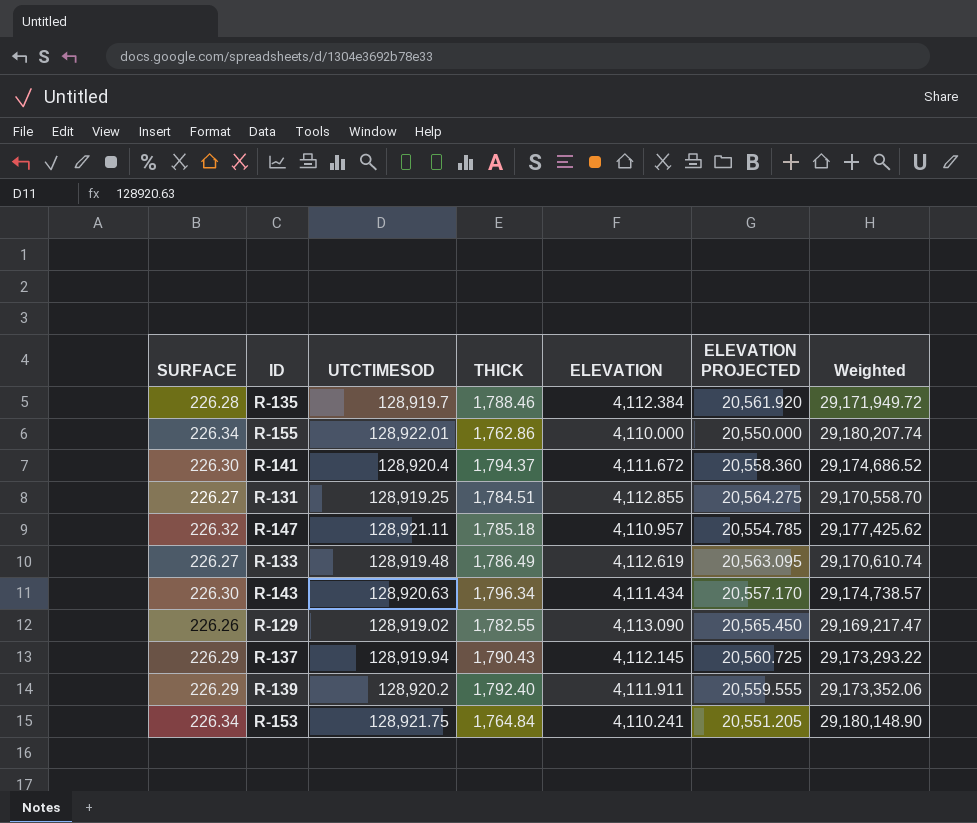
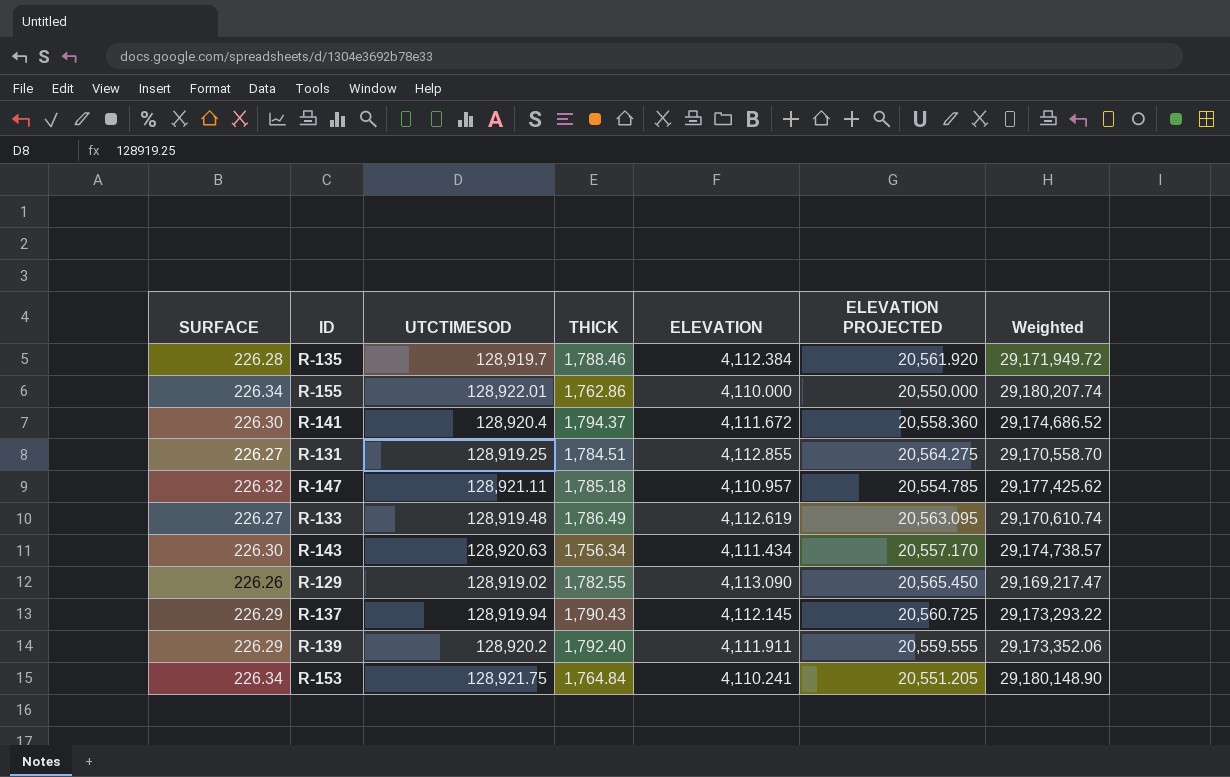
R-143 | THICK: 1,796.34 -> 1,756.34

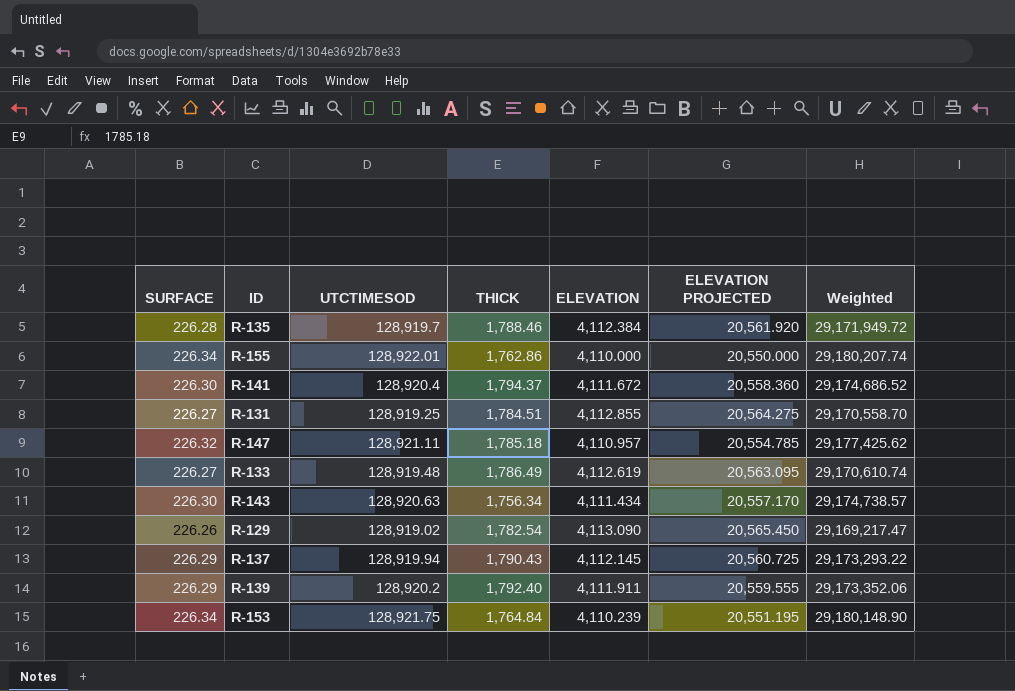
R-129 | THICK: 1,782.55 -> 1,782.54
R-153 | ELEVATION: 4,110.241 -> 4,110.239
R-153 | ELEVATION PROJECTED: 20,551.205 -> 20,551.195

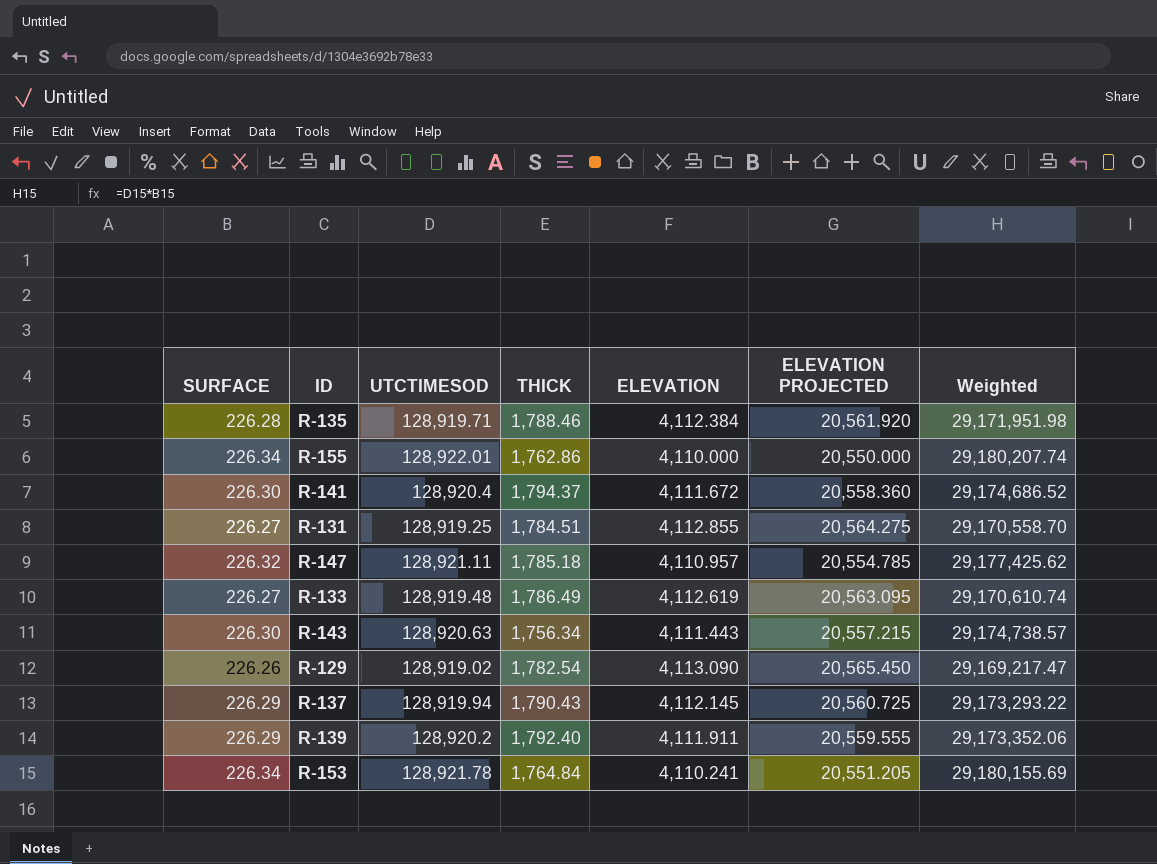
R-135 | UTCTIMESOD: 128,919.7 -> 128,919.71
R-135 | Weighted: 29,171,949.72 -> 29,171,951.98
R-143 | ELEVATION: 4,111.434 -> 4,111.443
R-143 | ELEVATION PROJECTED: 20,557.170 -> 20,557.215
R-153 | UTCTIMESOD: 128,921.75 -> 128,921.78
R-153 | ELEVATION: 4,110.239 -> 4,110.241
R-153 | ELEVATION PROJECTED: 20,551.195 -> 20,551.205
R-153 | Weighted: 29,180,148.90 -> 29,180,155.69

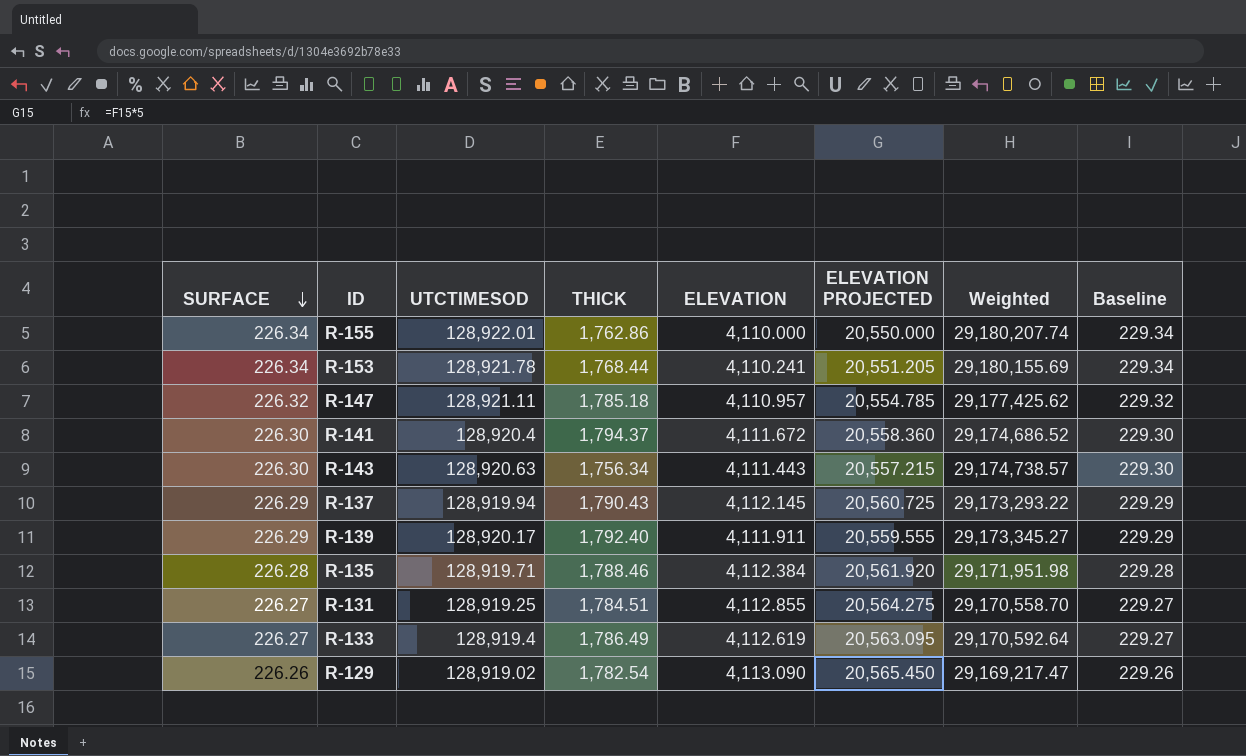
row order: none -> SURFACE descending
column Baseline | formula: none -> [SURFACE] + 3
R-153 | THICK: 1,764.84 -> 1,768.44
R-139 | UTCTIMESOD: 128,920.2 -> 128,920.17
R-139 | Weighted: 29,173,352.06 -> 29,173,345.27
R-133 | UTCTIMESOD: 128,919.48 -> 128,919.4
R-133 | Weighted: 29,170,610.74 -> 29,170,592.64

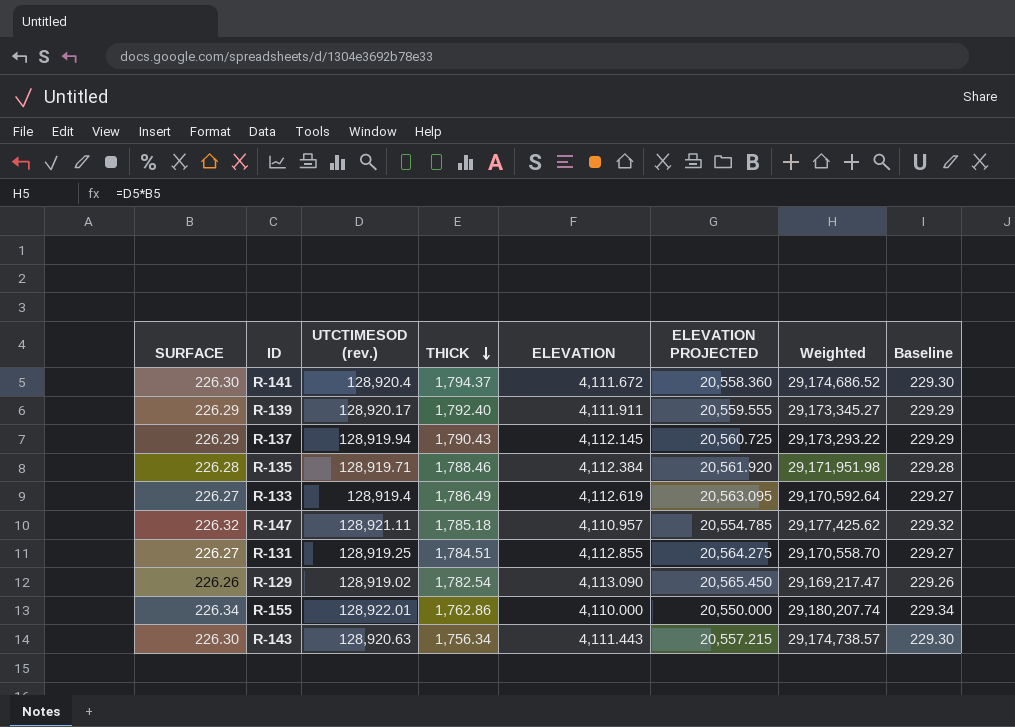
row order: SURFACE descending -> THICK descending
column name: UTCTIMESOD -> UTCTIMESOD (rev.)
row R-153: 226.34 | 128,921.78 | 1,768.44 | 4,110.241 | 20,551.205 | 29,180,155.69 | 229.34 -> none

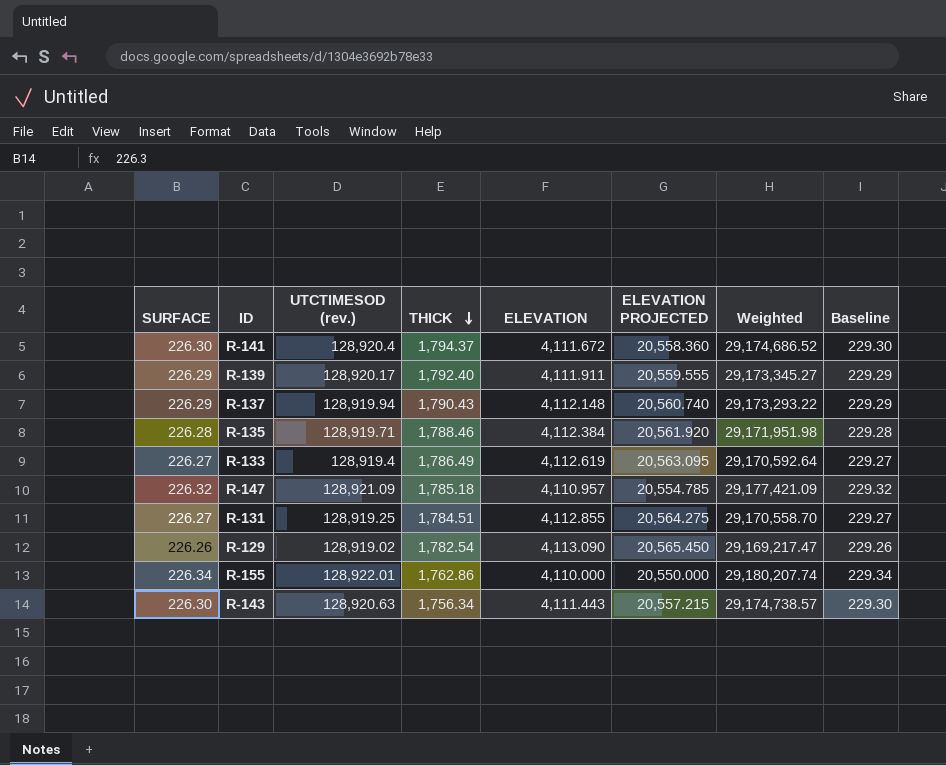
R-137 | ELEVATION: 4,112.145 -> 4,112.148
R-137 | ELEVATION PROJECTED: 20,560.725 -> 20,560.740
R-147 | UTCTIMESOD (rev.): 128,921.11 -> 128,921.09
R-147 | Weighted: 29,177,425.62 -> 29,177,421.09

